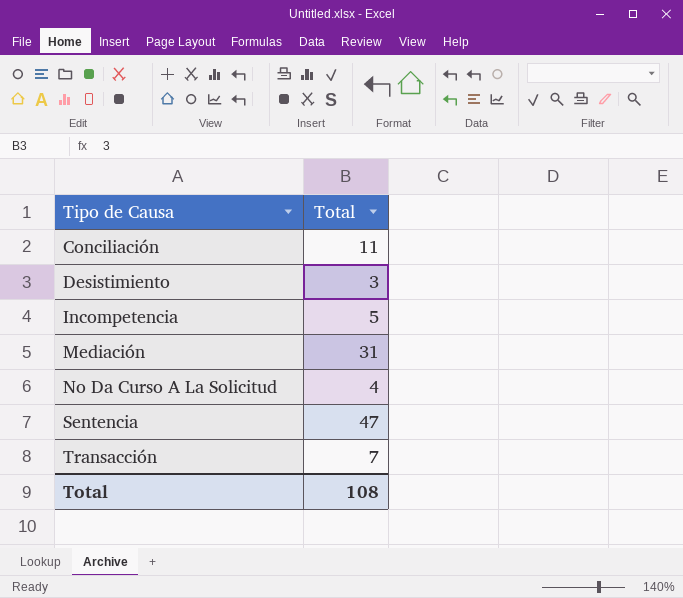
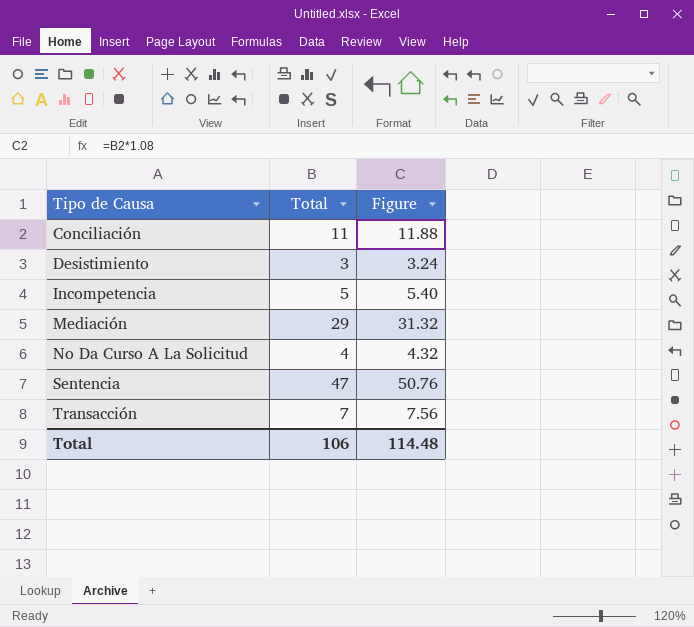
column Figure | formula: none -> [Total] * 1.08
Mediación | Total: 31 -> 29
Total | Total: 108 -> 106

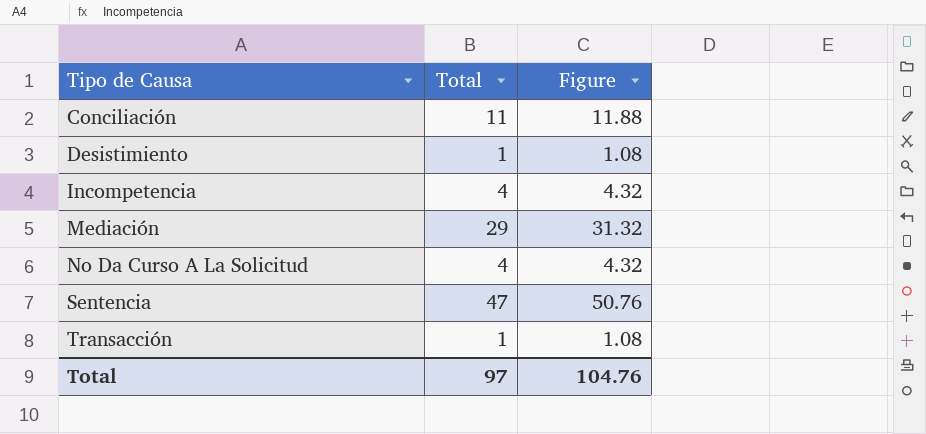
Desistimiento | Total: 3 -> 1
Desistimiento | Figure: 3.24 -> 1.08
Incompetencia | Total: 5 -> 4
Incompetencia | Figure: 5.40 -> 4.32
Transacción | Total: 7 -> 1
Transacción | Figure: 7.56 -> 1.08
Total | Total: 106 -> 97
Total | Figure: 114.48 -> 104.76

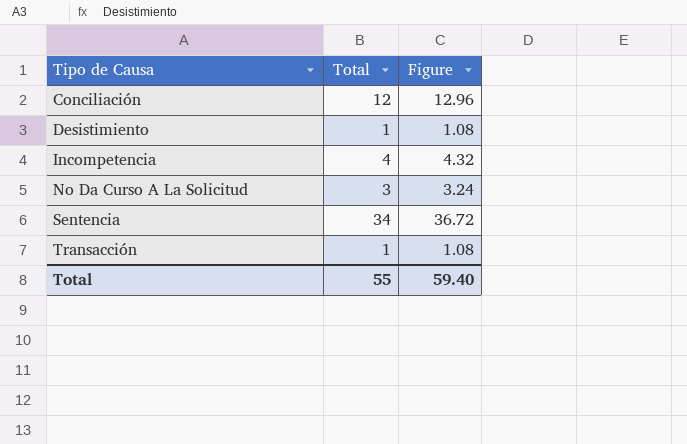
row Mediación: 29 | 31.32 -> none
Conciliación | Total: 11 -> 12
Conciliación | Figure: 11.88 -> 12.96
No Da Curso A La Solicitud | Total: 4 -> 3
No Da Curso A La Solicitud | Figure: 4.32 -> 3.24
Sentencia | Total: 47 -> 34
Sentencia | Figure: 50.76 -> 36.72
Total | Total: 97 -> 55
Total | Figure: 104.76 -> 59.40

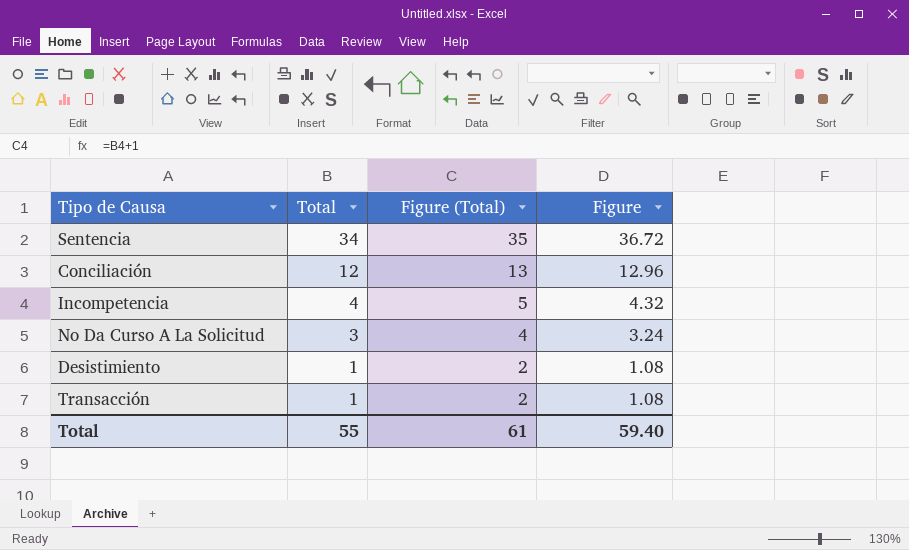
row order: Tipo de Causa ascending -> Total descending
column Figure (Total) | formula: none -> [Total] + 1

